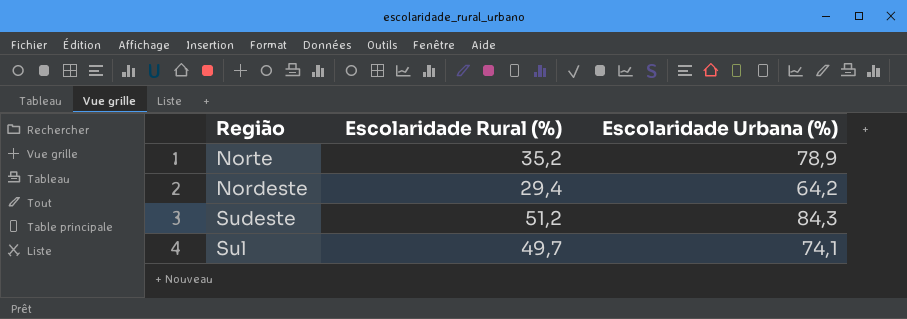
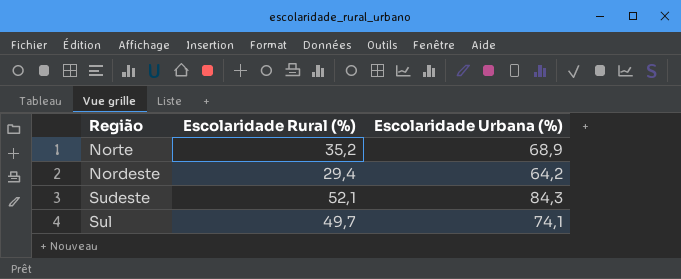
Norte | Escolaridade Urbana (%): 78,9 -> 68,9
Sudeste | Escolaridade Rural (%): 51,2 -> 52,1

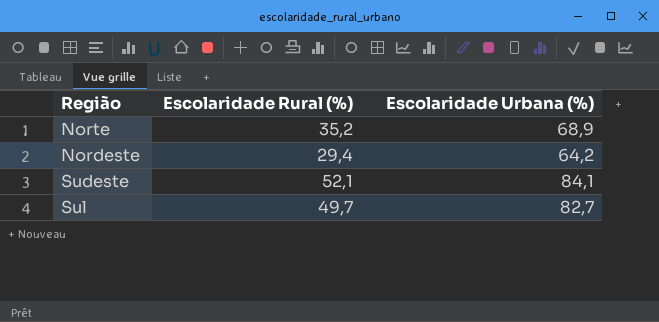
Sudeste | Escolaridade Urbana (%): 84,3 -> 84,1
Sul | Escolaridade Urbana (%): 74,1 -> 82,7

